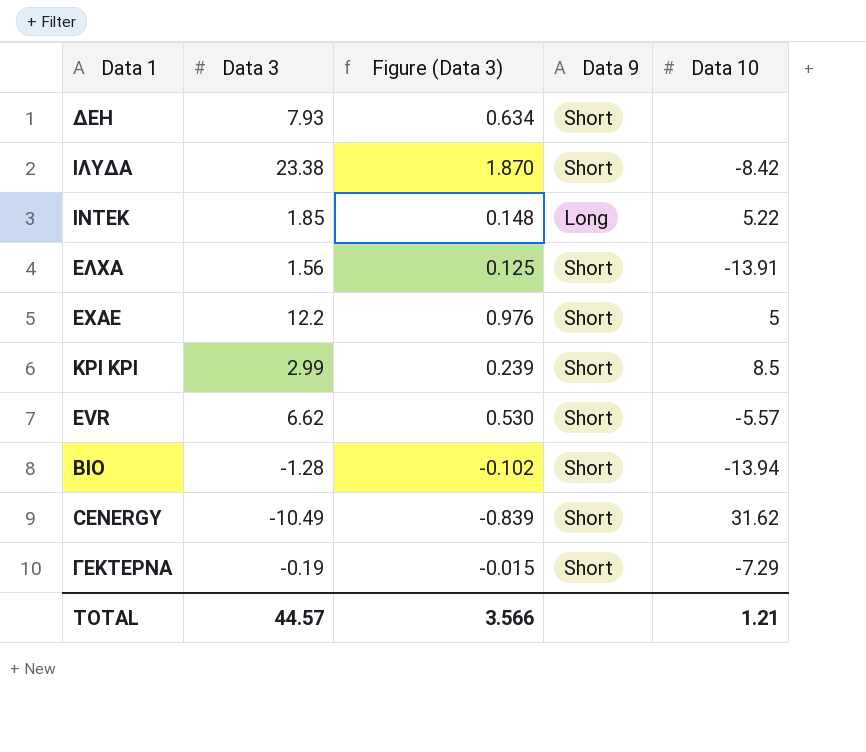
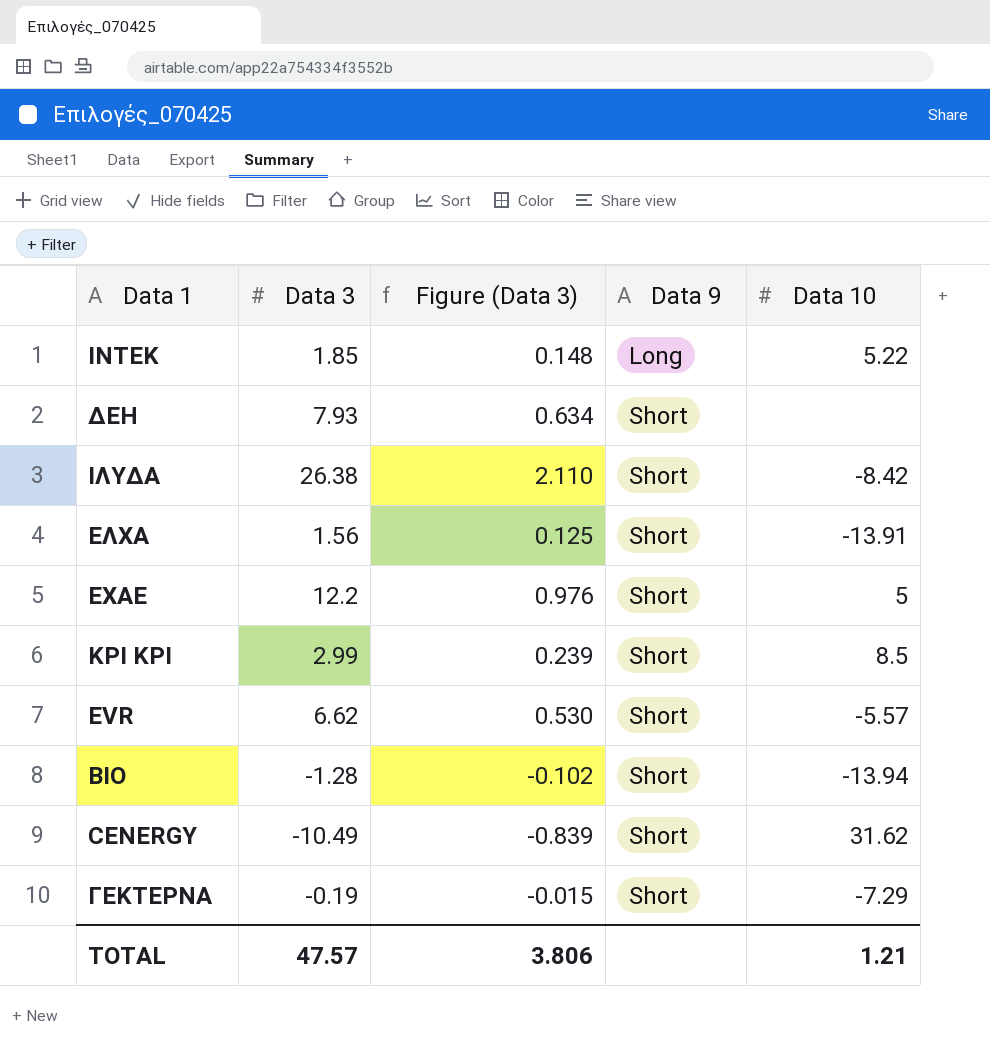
row order: none -> Data 9 ascending
ΙΛΥΔΑ | Data 3: 23.38 -> 26.38
ΙΛΥΔΑ | Figure (Data 3): 1.870 -> 2.110
TOTAL | Data 3: 44.57 -> 47.57
TOTAL | Figure (Data 3): 3.566 -> 3.806

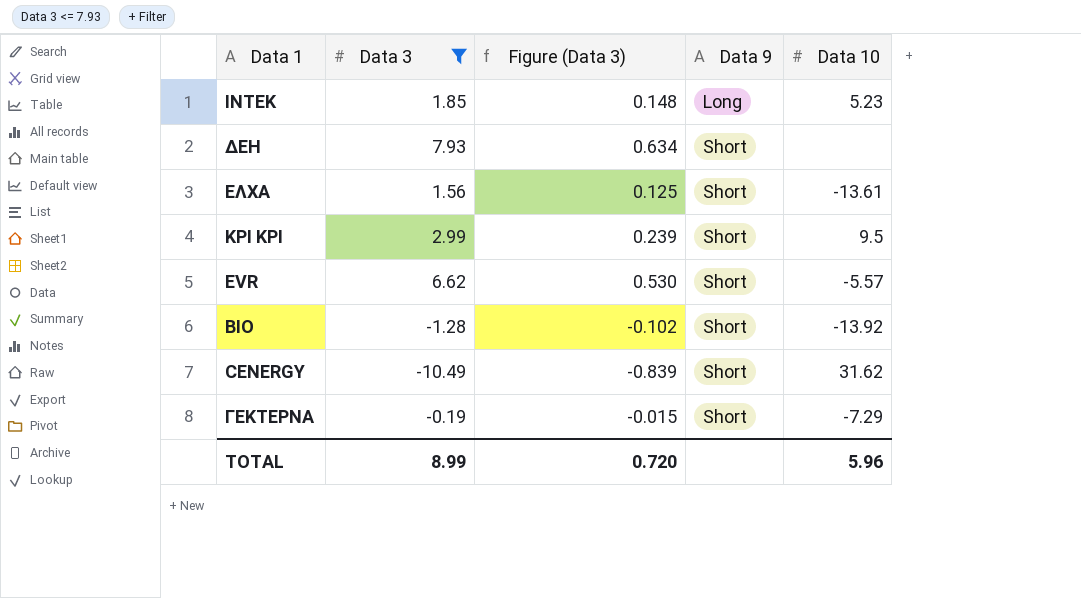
filter: none -> Data 3 <= 7.93
ΙΝΤΕΚ | Data 10: 5.22 -> 5.23
ΕΛΧΑ | Data 10: -13.91 -> -13.61
ΚΡΙ ΚΡΙ | Data 10: 8.5 -> 9.5
ΒΙΟ | Data 10: -13.94 -> -13.92
TOTAL | Data 3: 47.57 -> 8.99
TOTAL | Figure (Data 3): 3.806 -> 0.720
TOTAL | Data 10: 1.21 -> 5.96

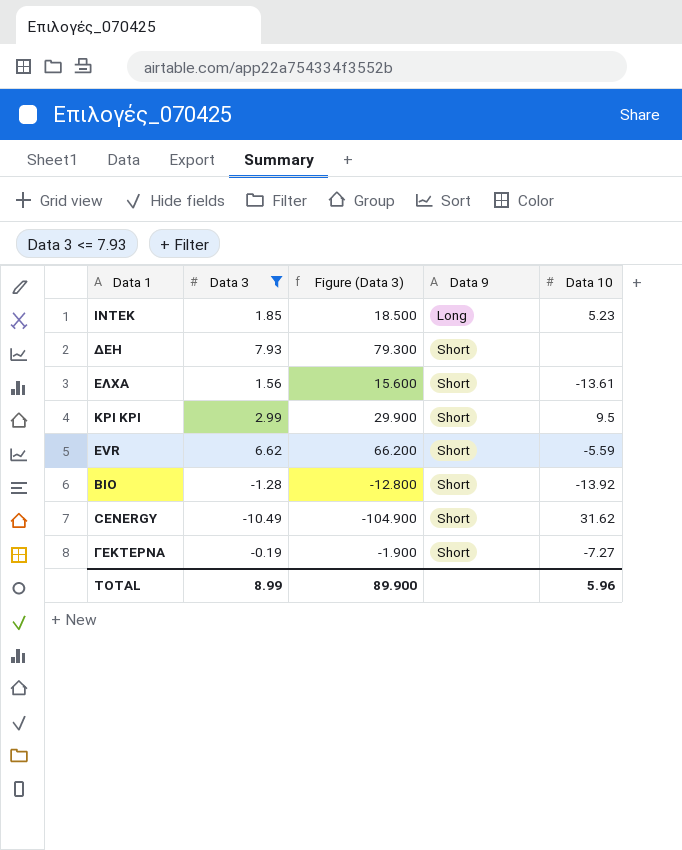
column Figure (Data 3) | formula: [Data 3] * 0.08 -> [Data 3] * 10
EVR | Data 10: -5.57 -> -5.59
ΓΕΚΤΕΡΝΑ | Data 10: -7.29 -> -7.27
TOTAL | Figure (Data 3): 0.720 -> 89.900

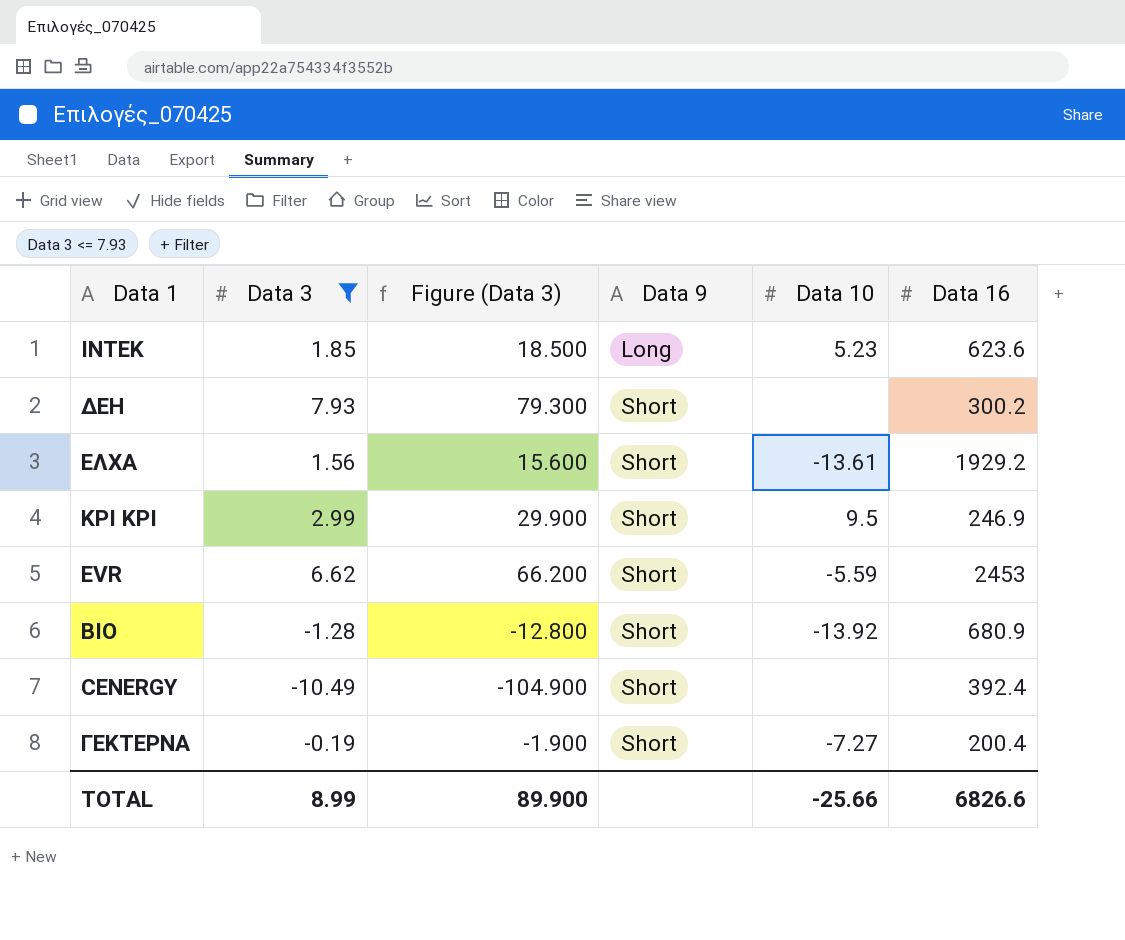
column Data 16 | position: none -> 6
CENERGY | Data 10: 31.62 -> none
TOTAL | Data 10: 5.96 -> -25.66

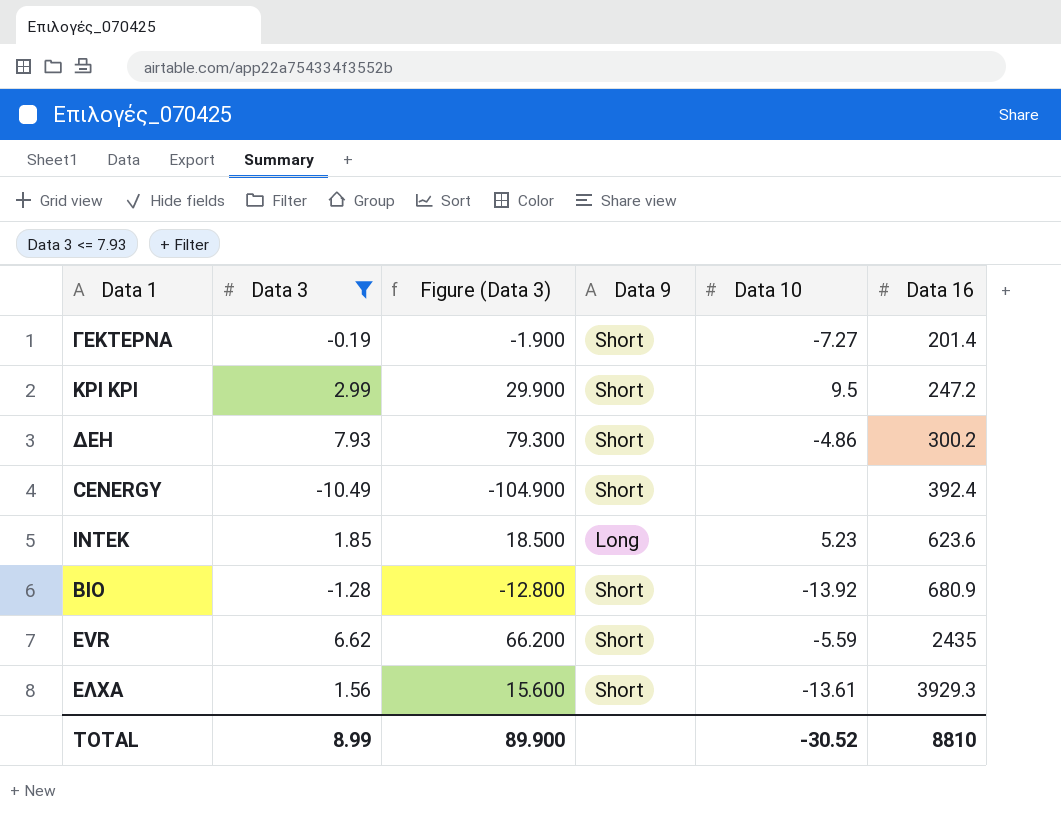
row order: Data 9 ascending -> Data 16 ascending
ΓΕΚΤΕΡΝΑ | Data 16: 200.4 -> 201.4
ΚΡΙ ΚΡΙ | Data 16: 246.9 -> 247.2
ΔΕΗ | Data 10: none -> -4.86
EVR | Data 16: 2453 -> 2435
ΕΛΧΑ | Data 16: 1929.2 -> 3929.3
TOTAL | Data 10: -25.66 -> -30.52
TOTAL | Data 16: 6826.6 -> 8810

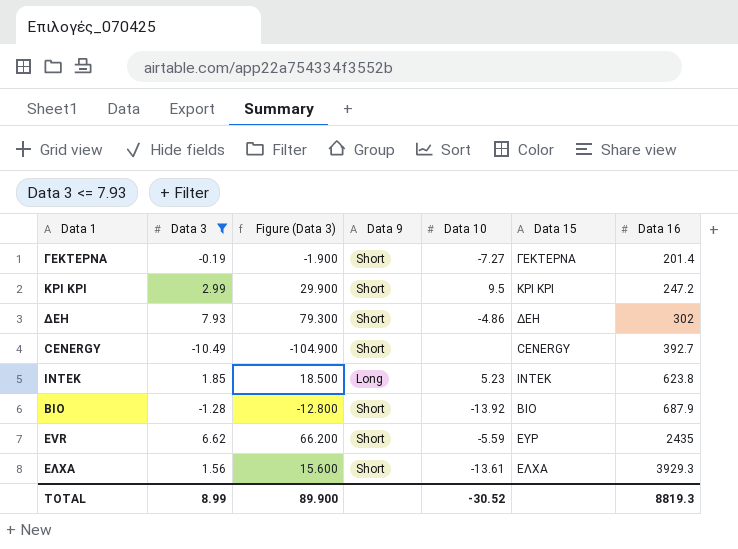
column Data 15 | position: none -> 6
ΔΕΗ | Data 16: 300.2 -> 302
CENERGY | Data 16: 392.4 -> 392.7
ΙΝΤΕΚ | Data 16: 623.6 -> 623.8
ΒΙΟ | Data 16: 680.9 -> 687.9
TOTAL | Data 16: 8810 -> 8819.3

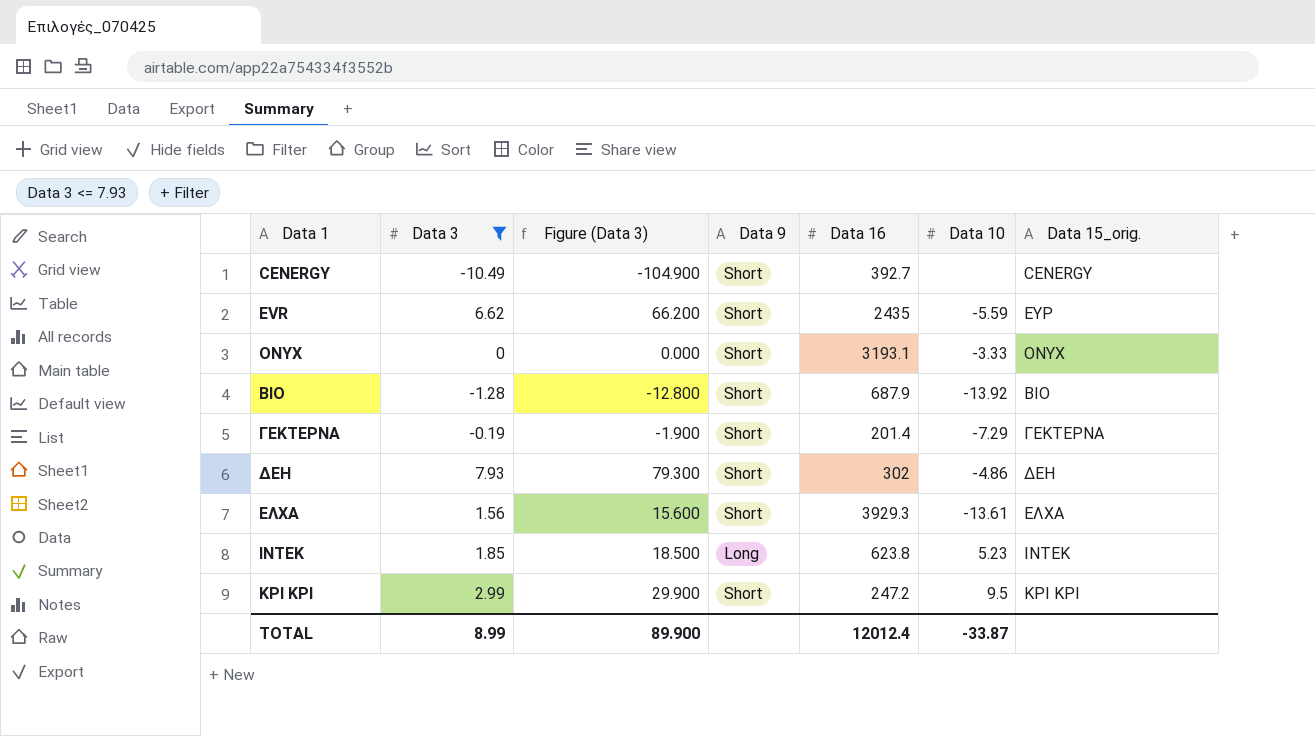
row order: Data 16 ascending -> Data 1 ascending
column Data 16 | position: 7 -> 5
column name: Data 15 -> Data 15_orig.
row ONYX: none -> 0 | 0.000 | Short | 3193.1 | -3.33 | ONYX
ΓΕΚΤΕΡΝΑ | Data 10: -7.27 -> -7.29
TOTAL | Data 16: 8819.3 -> 12012.4
TOTAL | Data 10: -30.52 -> -33.87

